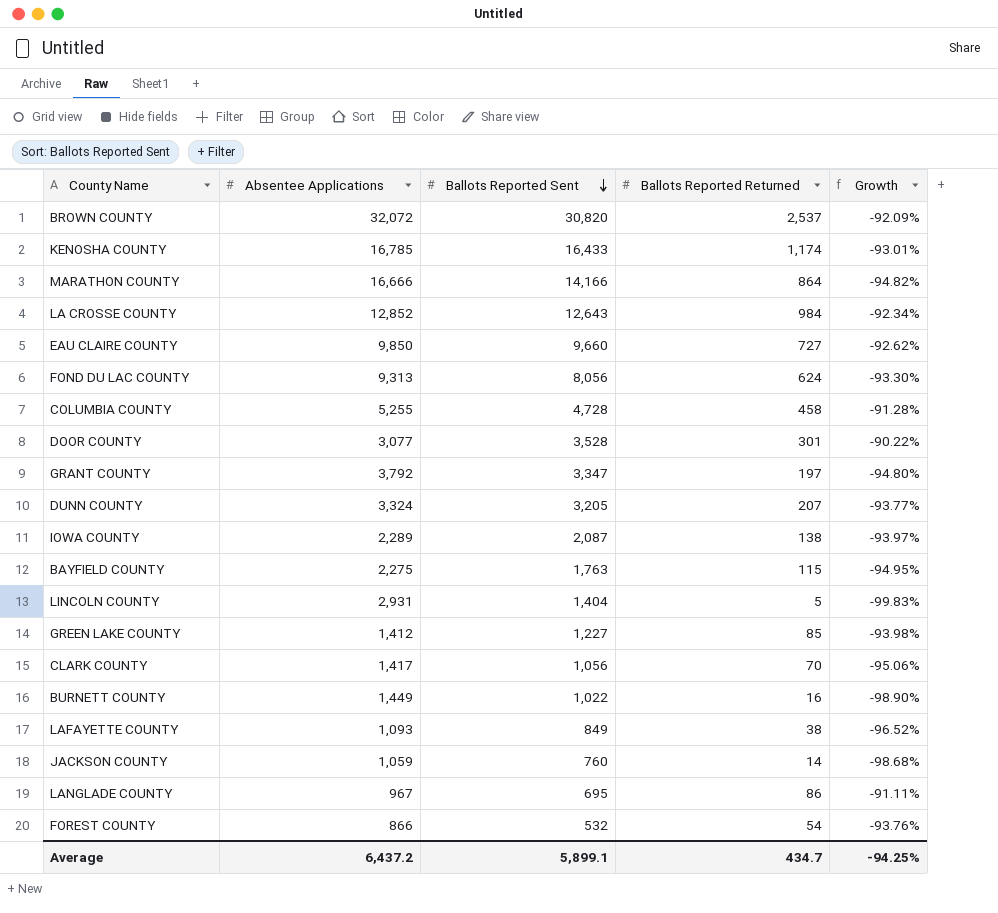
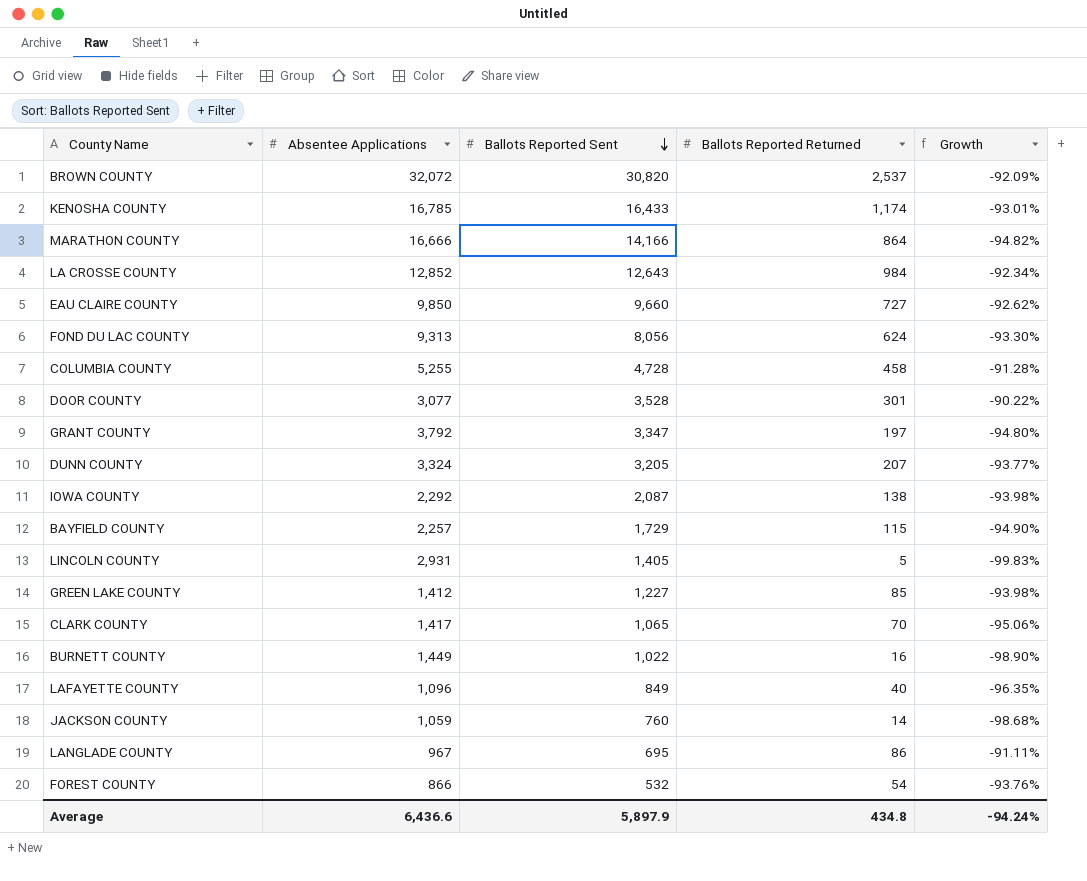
IOWA COUNTY | Absentee Applications: 2,289 -> 2,292
IOWA COUNTY | Growth: -93.97% -> -93.98%
BAYFIELD COUNTY | Absentee Applications: 2,275 -> 2,257
BAYFIELD COUNTY | Ballots Reported Sent: 1,763 -> 1,729
BAYFIELD COUNTY | Growth: -94.95% -> -94.90%
LINCOLN COUNTY | Ballots Reported Sent: 1,404 -> 1,405
CLARK COUNTY | Ballots Reported Sent: 1,056 -> 1,065
LAFAYETTE COUNTY | Absentee Applications: 1,093 -> 1,096
LAFAYETTE COUNTY | Ballots Reported Returned: 38 -> 40
LAFAYETTE COUNTY | Growth: -96.52% -> -96.35%
Average | Absentee Applications: 6,437.2 -> 6,436.6
Average | Ballots Reported Sent: 5,899.1 -> 5,897.9
Average | Ballots Reported Returned: 434.7 -> 434.8
Average | Growth: -94.25% -> -94.24%

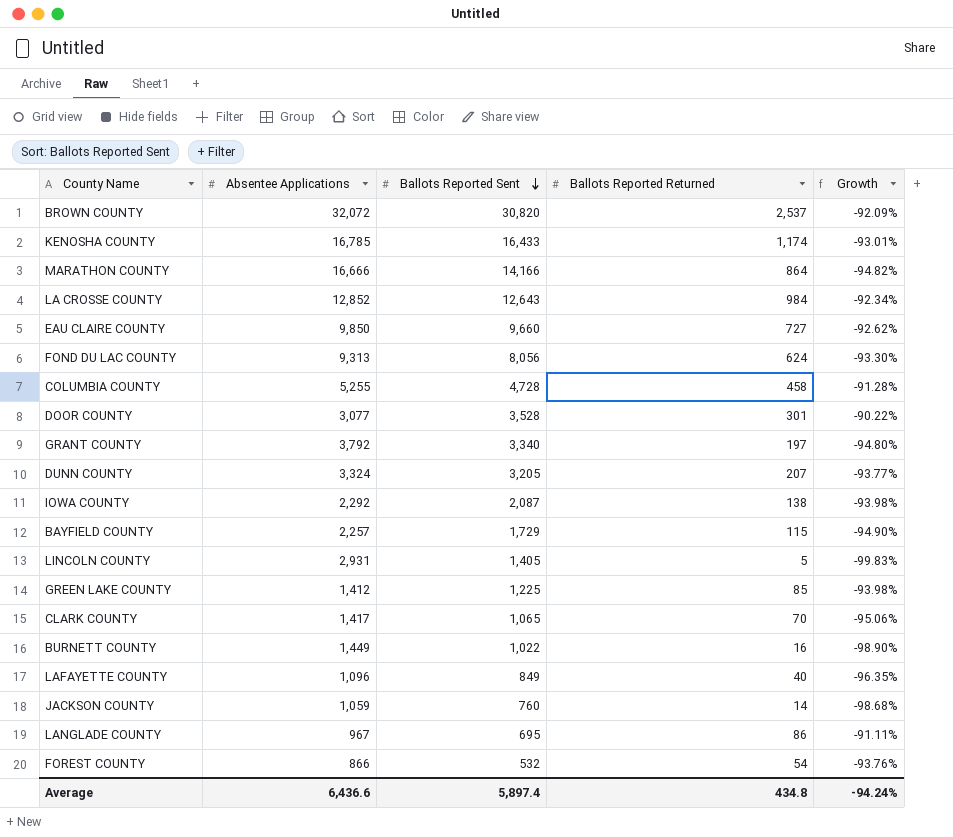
GRANT COUNTY | Ballots Reported Sent: 3,347 -> 3,340
GREEN LAKE COUNTY | Ballots Reported Sent: 1,227 -> 1,225
Average | Ballots Reported Sent: 5,897.9 -> 5,897.4

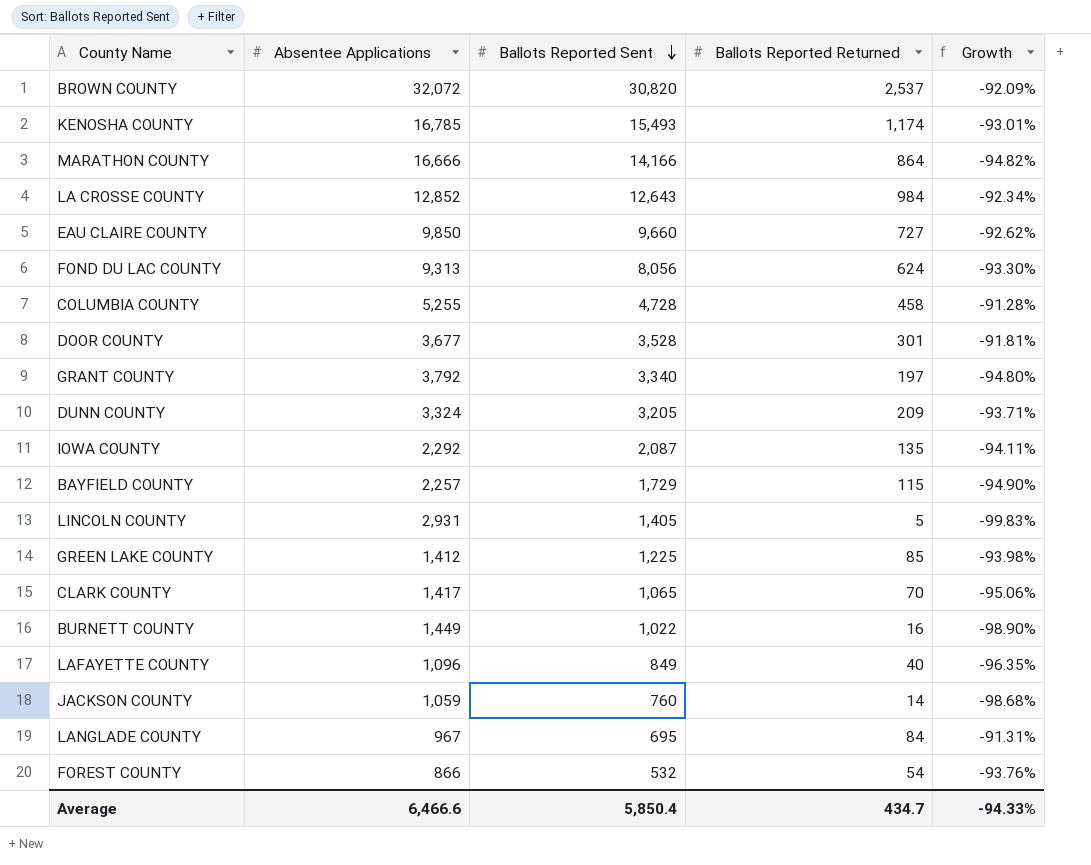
KENOSHA COUNTY | Ballots Reported Sent: 16,433 -> 15,493
DOOR COUNTY | Absentee Applications: 3,077 -> 3,677
DOOR COUNTY | Growth: -90.22% -> -91.81%
DUNN COUNTY | Ballots Reported Returned: 207 -> 209
DUNN COUNTY | Growth: -93.77% -> -93.71%
IOWA COUNTY | Ballots Reported Returned: 138 -> 135
IOWA COUNTY | Growth: -93.98% -> -94.11%
LANGLADE COUNTY | Ballots Reported Returned: 86 -> 84
LANGLADE COUNTY | Growth: -91.11% -> -91.31%
Average | Absentee Applications: 6,436.6 -> 6,466.6
Average | Ballots Reported Sent: 5,897.4 -> 5,850.4
Average | Ballots Reported Returned: 434.8 -> 434.7
Average | Growth: -94.24% -> -94.33%

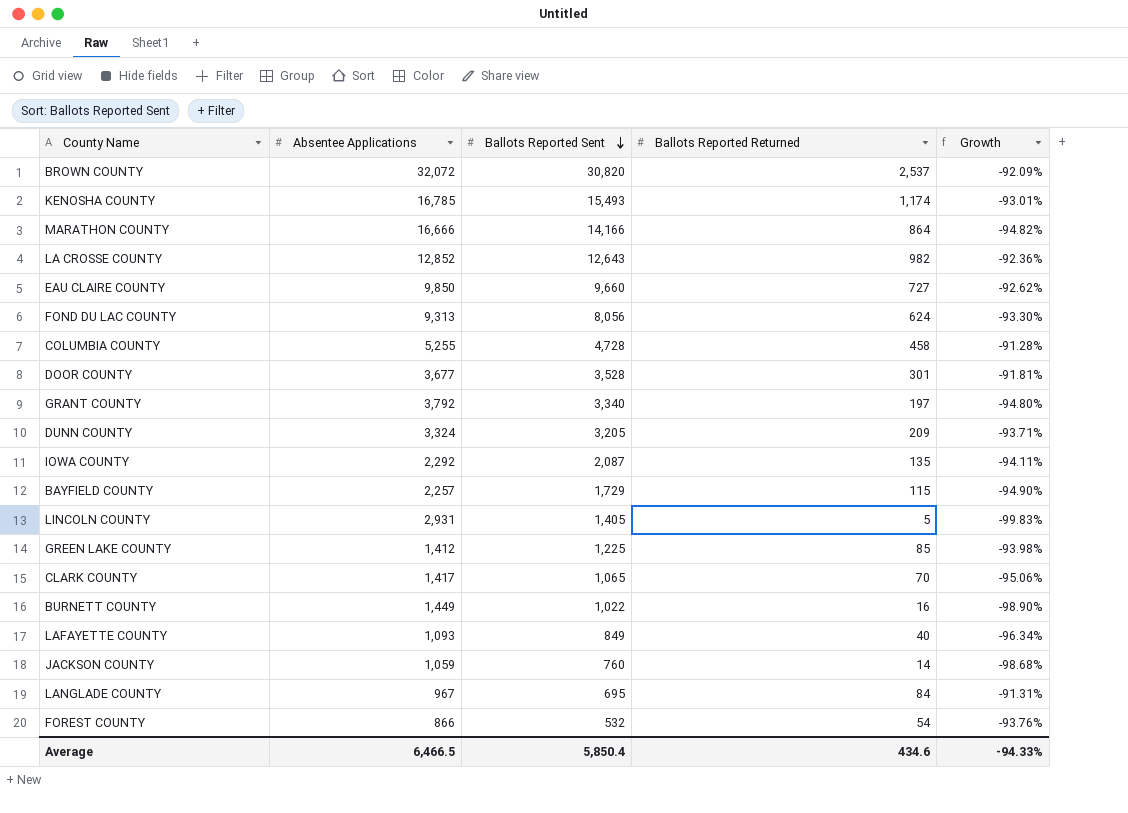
LA CROSSE COUNTY | Ballots Reported Returned: 984 -> 982
LA CROSSE COUNTY | Growth: -92.34% -> -92.36%
LAFAYETTE COUNTY | Absentee Applications: 1,096 -> 1,093
LAFAYETTE COUNTY | Growth: -96.35% -> -96.34%
Average | Absentee Applications: 6,466.6 -> 6,466.5
Average | Ballots Reported Returned: 434.7 -> 434.6

